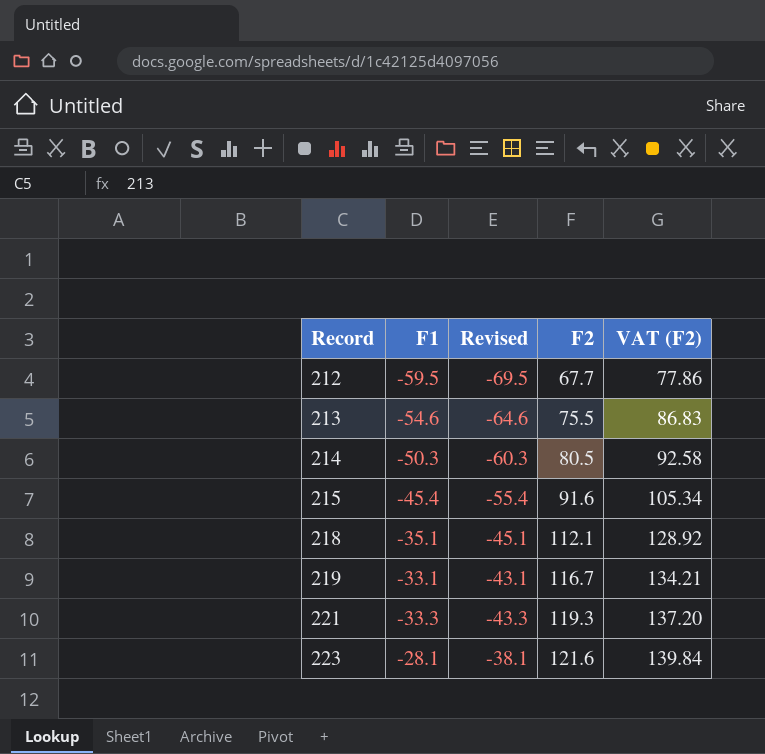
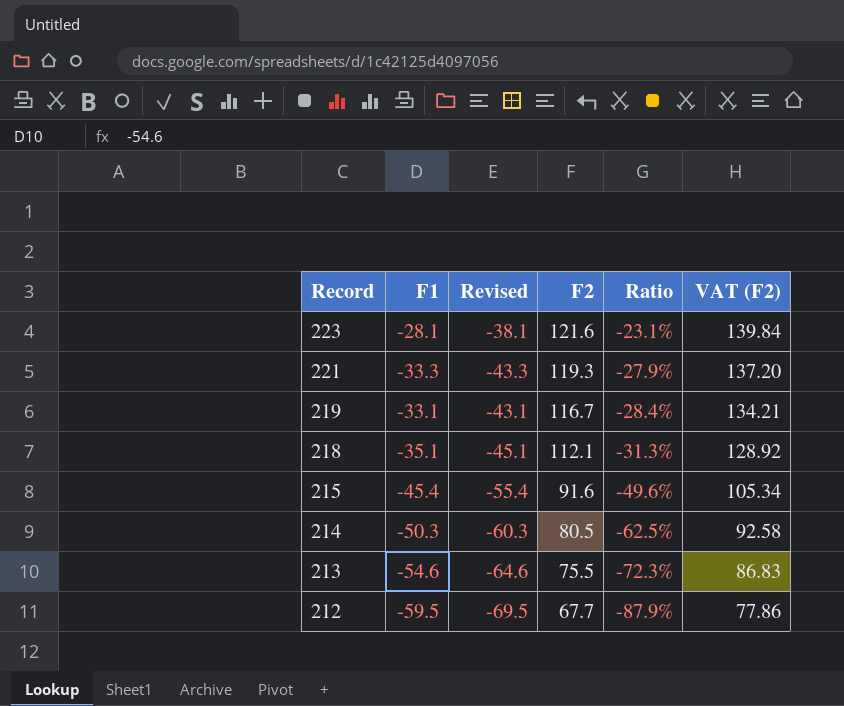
row order: Record ascending -> Record descending
column Ratio | formula: none -> [F1] / [F2]

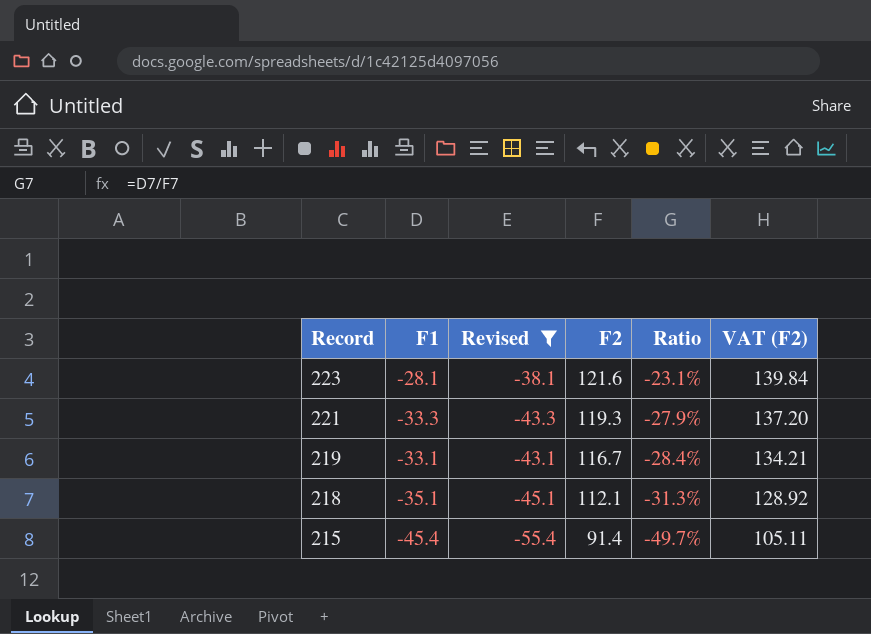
filter: none -> Revised >= -55.4
215 | F2: 91.6 -> 91.4
215 | Ratio: -49.6% -> -49.7%
215 | VAT (F2): 105.34 -> 105.11

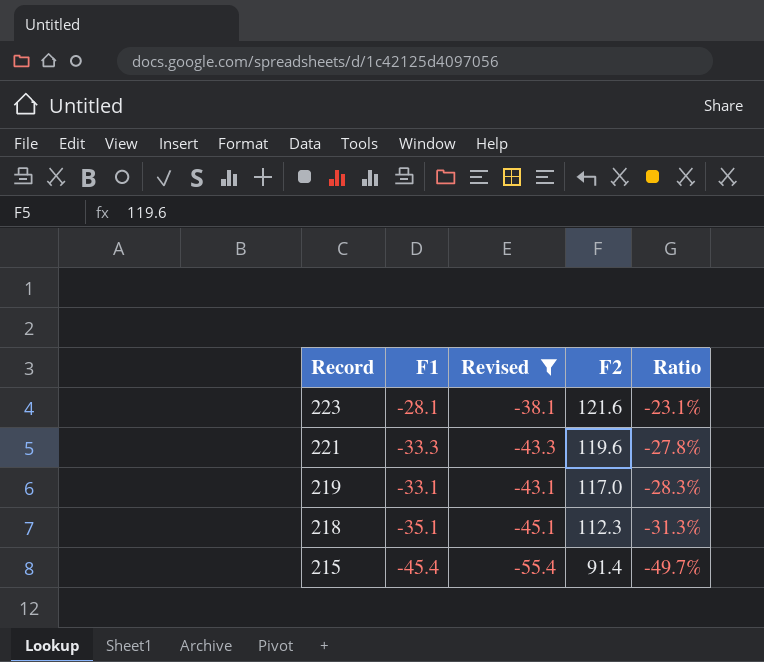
column VAT (F2) | formula: [F2] * 1.15 -> none
221 | F2: 119.3 -> 119.6
221 | Ratio: -27.9% -> -27.8%
219 | F2: 116.7 -> 117.0
219 | Ratio: -28.4% -> -28.3%
218 | F2: 112.1 -> 112.3

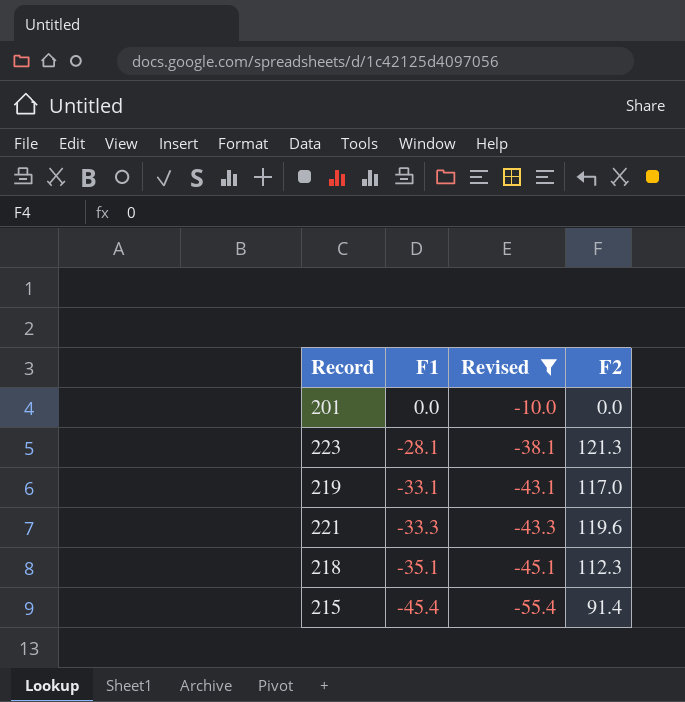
row order: Record descending -> F1 descending
column Ratio | formula: [F1] / [F2] -> none
row 201: none -> 0.0 | -10.0 | 0.0
223 | F2: 121.6 -> 121.3

